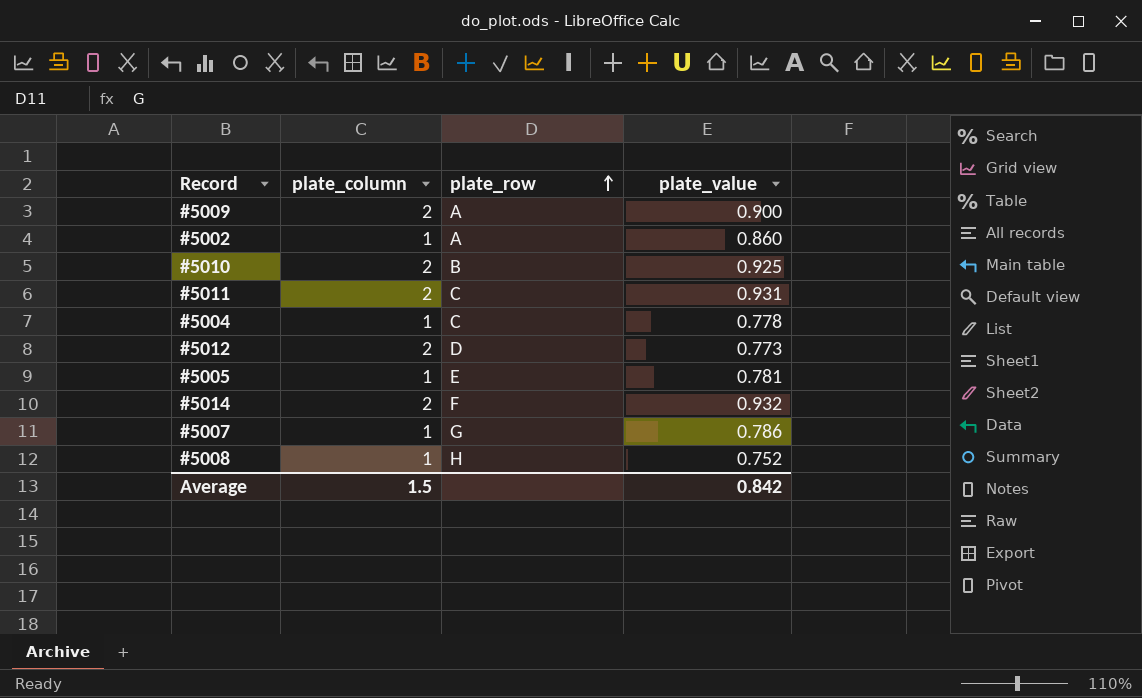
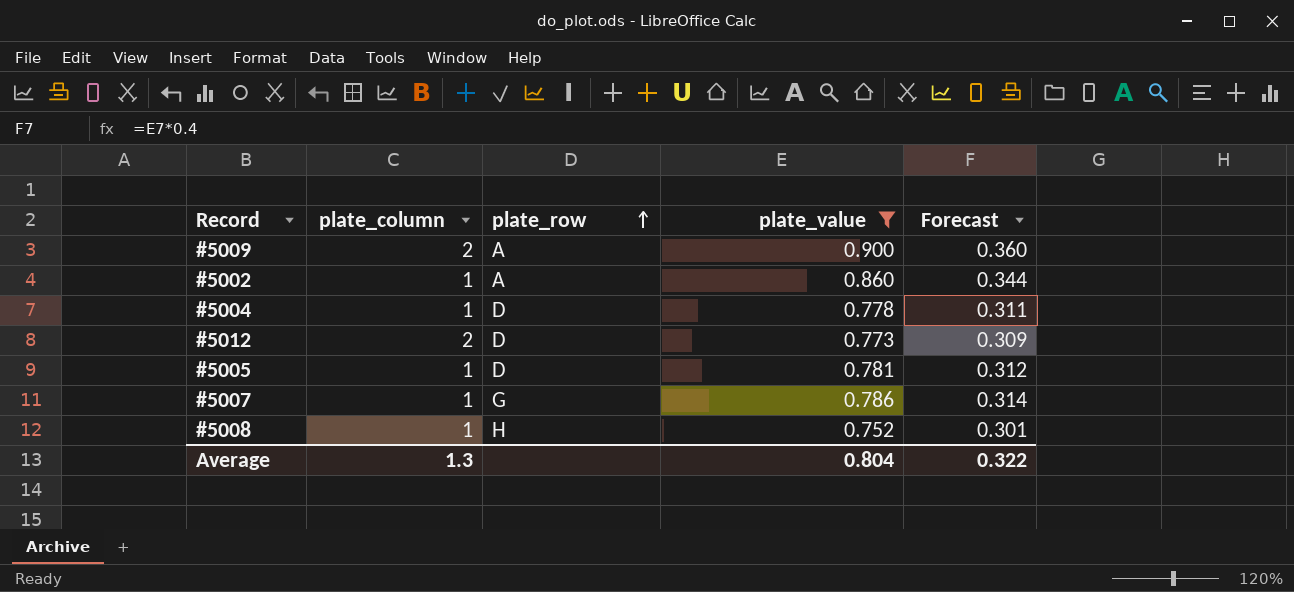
filter: none -> plate_value <= 0.900
column Forecast | formula: none -> [plate_value] * 0.4
#5004 | plate_row: C -> D
#5005 | plate_row: E -> D
Average | plate_column: 1.5 -> 1.3
Average | plate_value: 0.842 -> 0.804

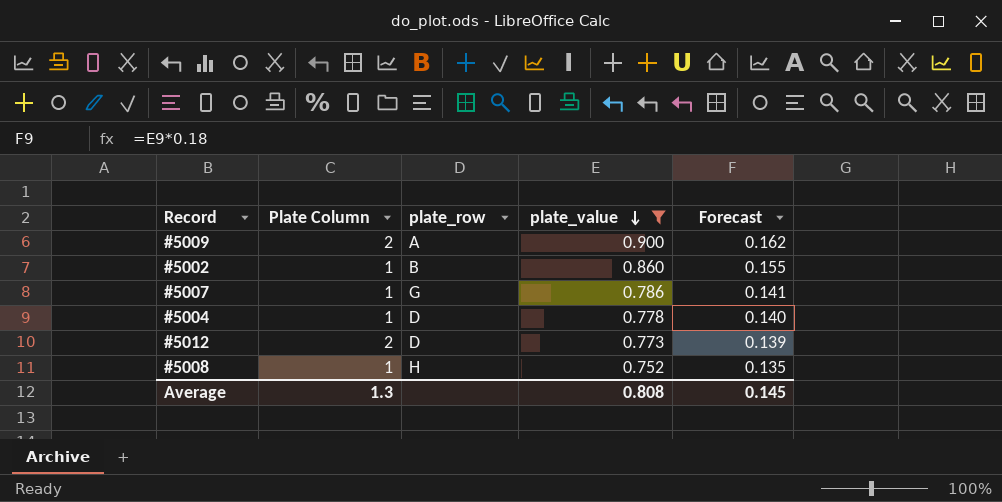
row order: plate_row ascending -> plate_value descending
column name: plate_column -> Plate Column
column Forecast | formula: [plate_value] * 0.4 -> [plate_value] * 0.18
row #5005: 1 | D | 0.781 | 0.312 -> none
#5002 | plate_row: A -> B
Average | plate_value: 0.804 -> 0.808
Average | Forecast: 0.322 -> 0.145

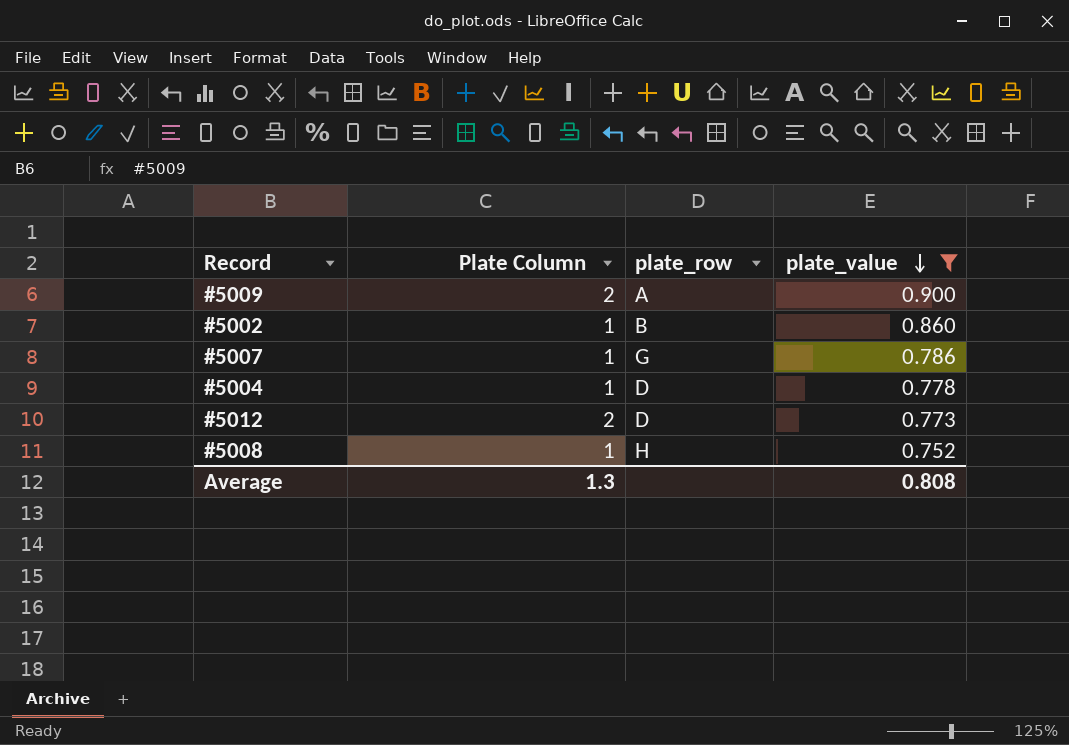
column Forecast | formula: [plate_value] * 0.18 -> none

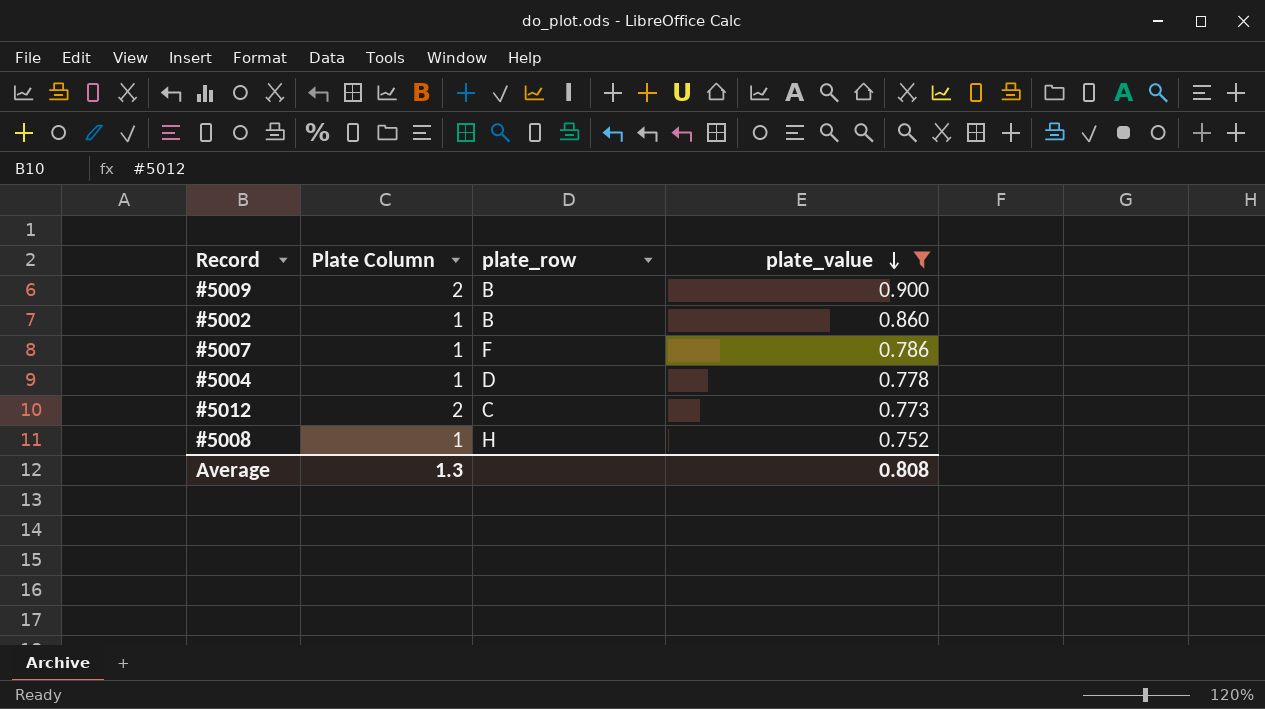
#5009 | plate_row: A -> B
#5007 | plate_row: G -> F
#5012 | plate_row: D -> C

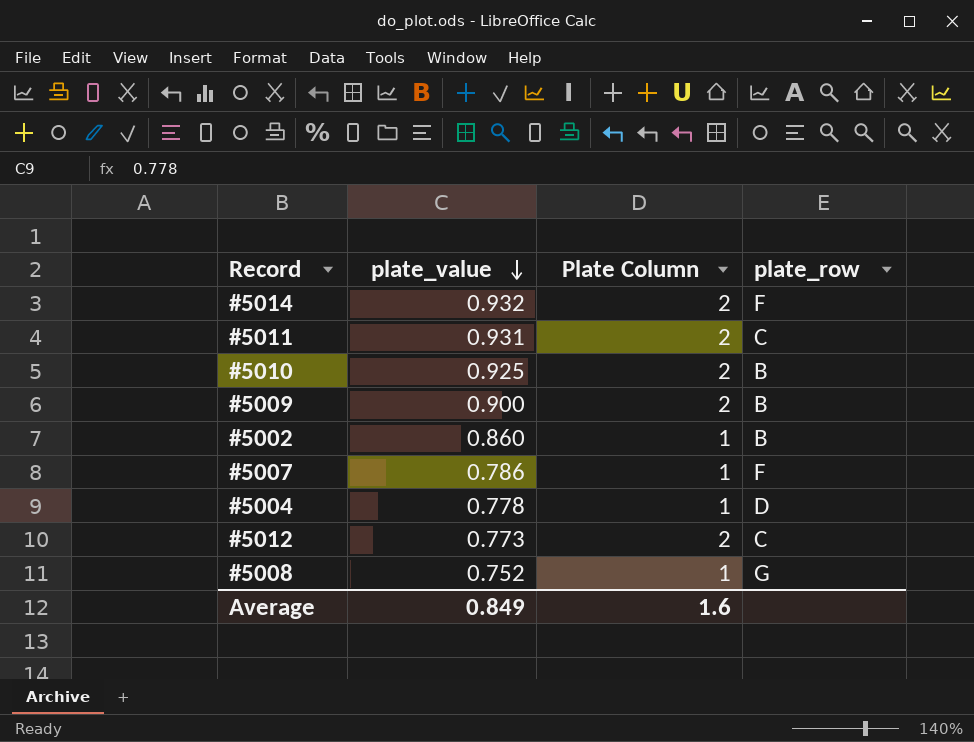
filter: plate_value <= 0.900 -> none
column plate_value | position: 4 -> 2
#5008 | plate_row: H -> G
Average | plate_value: 0.808 -> 0.849
Average | Plate Column: 1.3 -> 1.6

